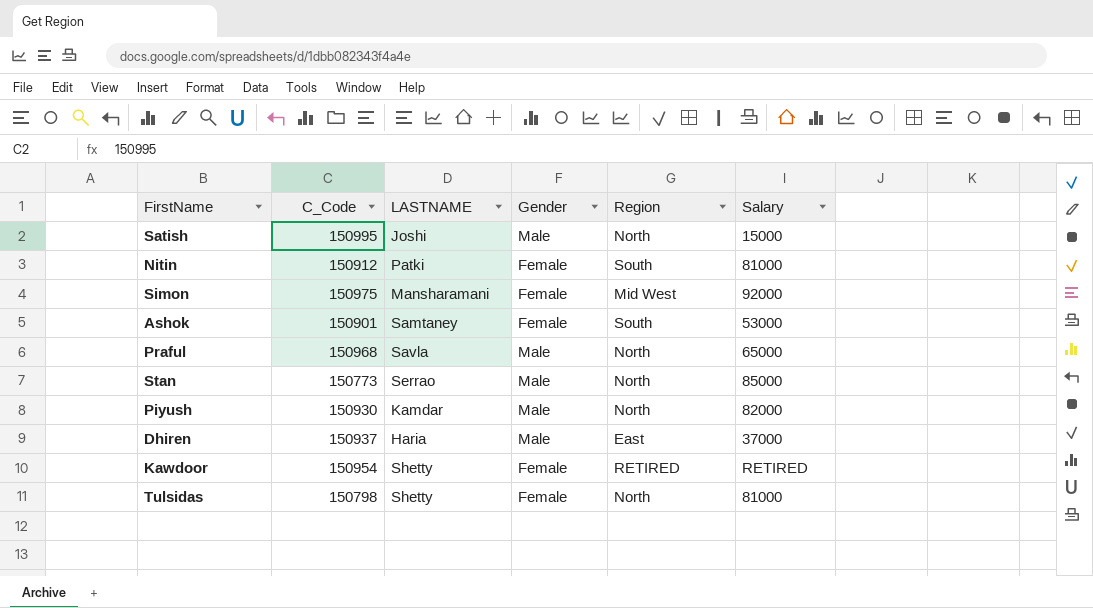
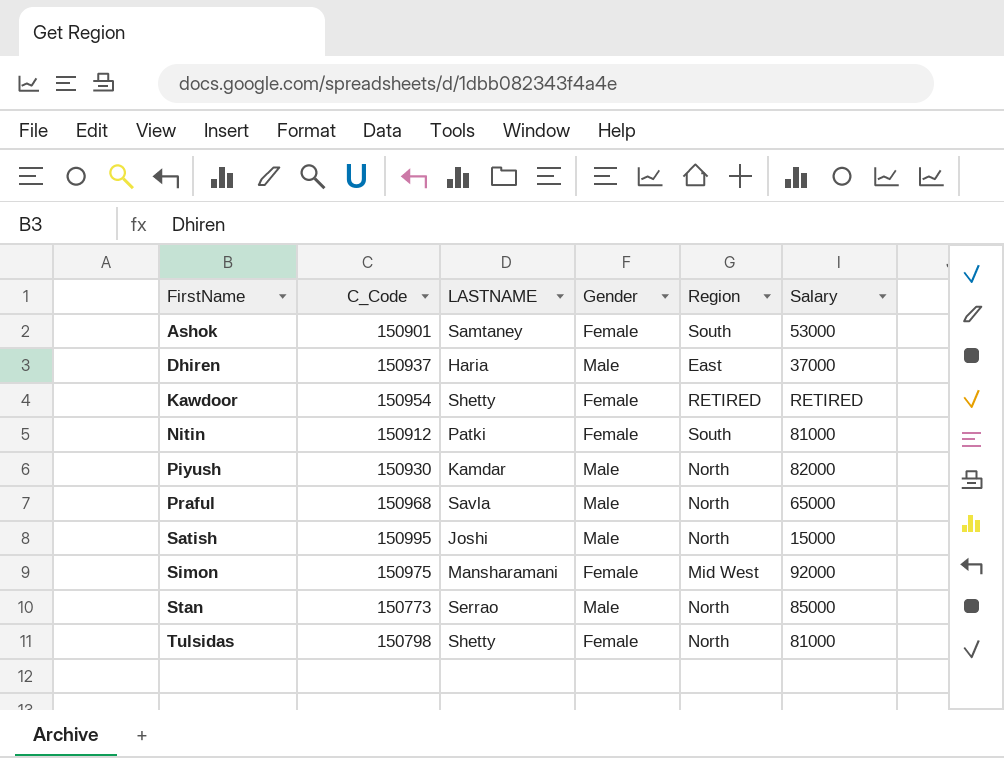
row order: none -> FirstName ascending

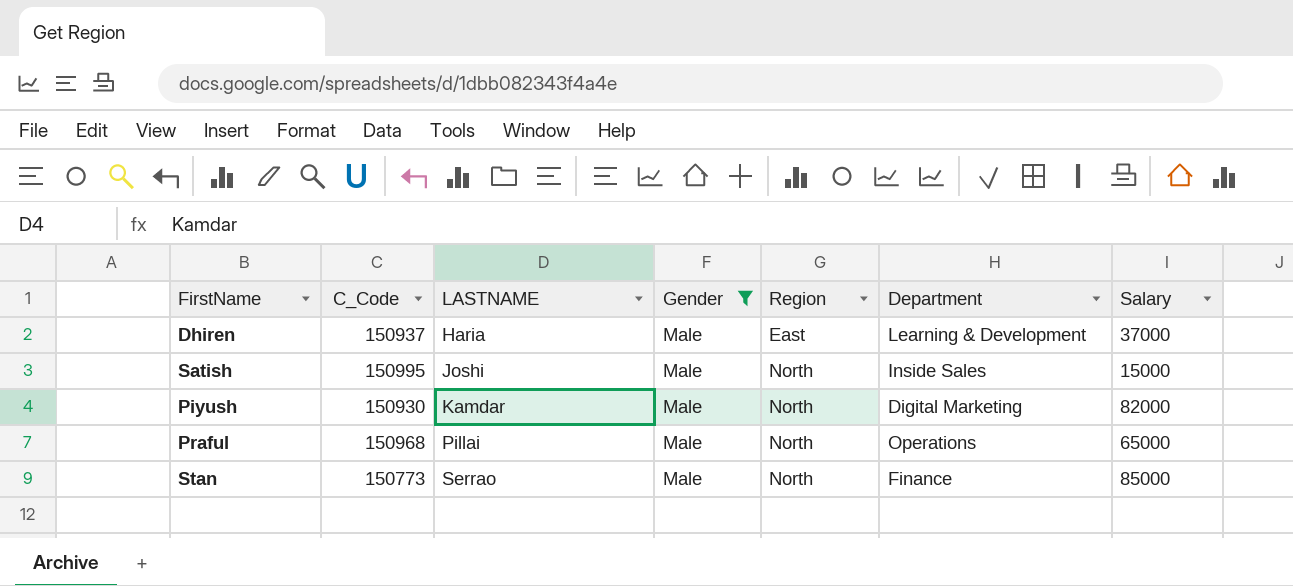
filter: none -> Gender = Male
row order: FirstName ascending -> LASTNAME ascending
column Department | position: none -> 6
Praful | LASTNAME: Savla -> Pillai

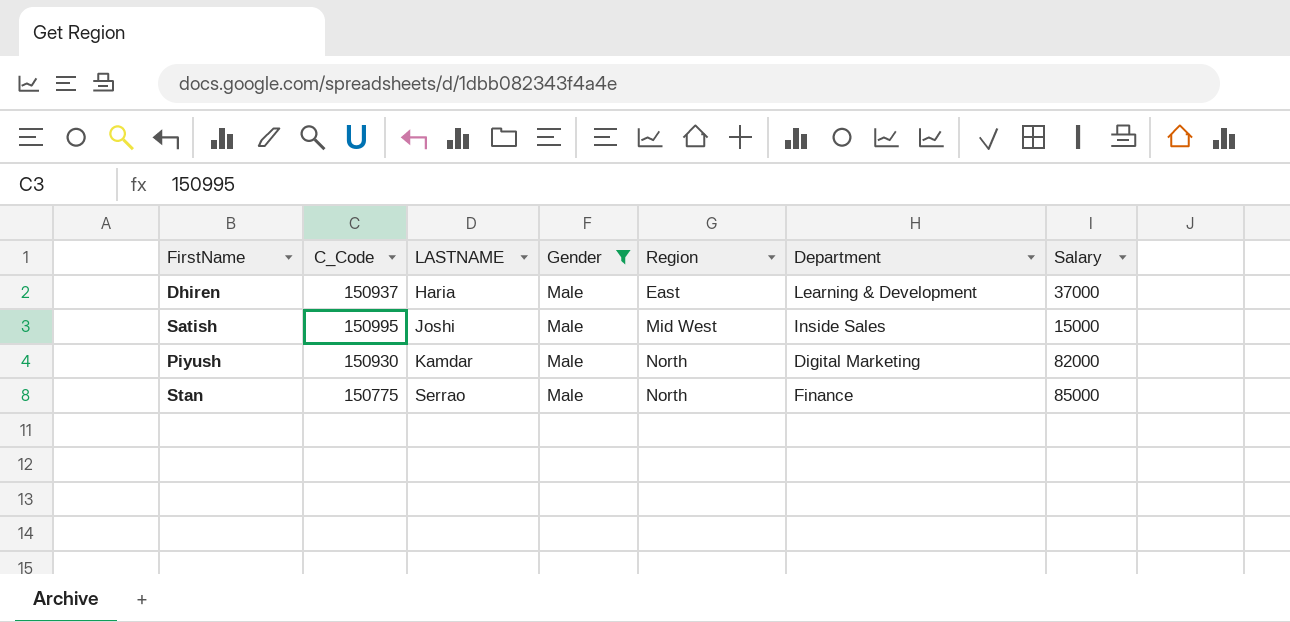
row Praful: 150968 | Pillai | Male | North | Operations | 65000 -> none
Satish | Region: North -> Mid West
Stan | C_Code: 150773 -> 150775

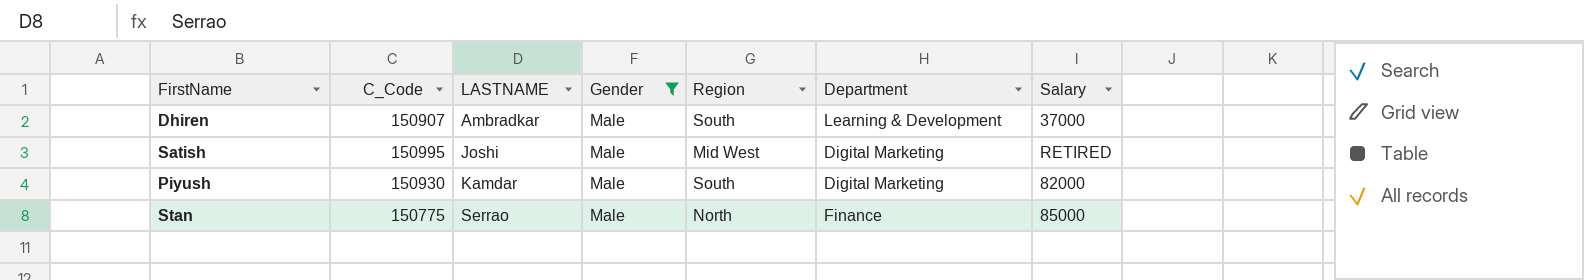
Dhiren | C_Code: 150937 -> 150907
Dhiren | LASTNAME: Haria -> Ambradkar
Dhiren | Region: East -> South
Satish | Department: Inside Sales -> Digital Marketing
Satish | Salary: 15000 -> RETIRED
Piyush | Region: North -> South

